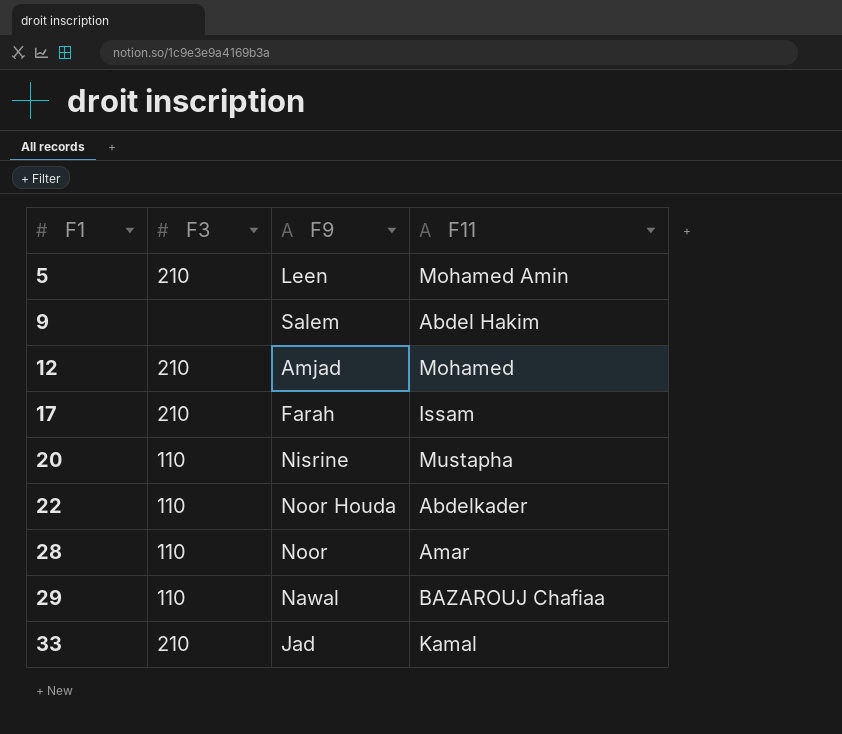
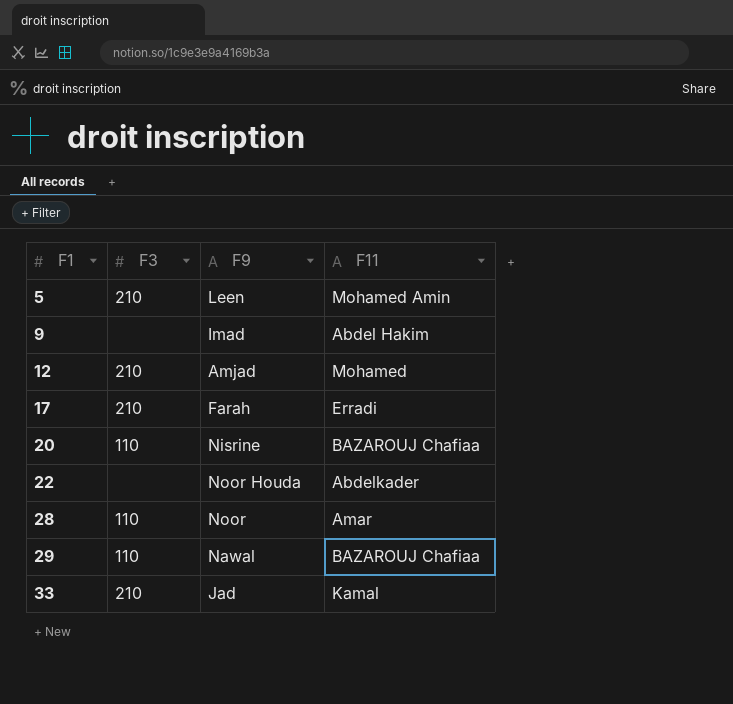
9 | F9: Salem -> Imad
17 | F11: Issam -> Erradi
20 | F11: Mustapha -> BAZAROUJ Chafiaa
22 | F3: 110 -> none

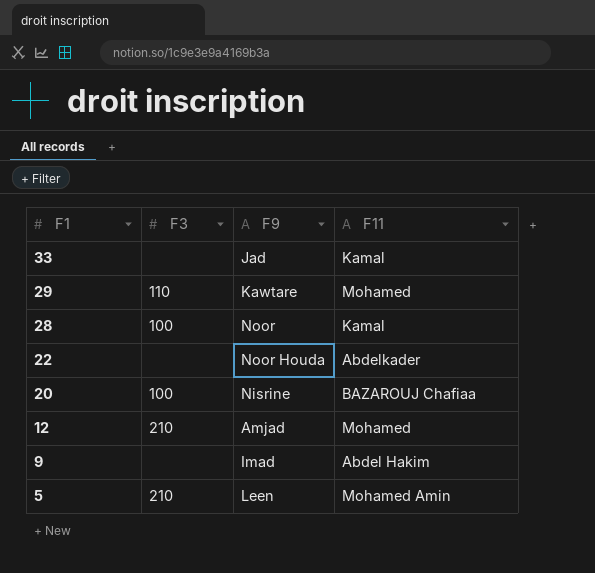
row order: F1 ascending -> F1 descending
row 17: 210 | Farah | Erradi -> none
33 | F3: 210 -> none
29 | F9: Nawal -> Kawtare
29 | F11: BAZAROUJ Chafiaa -> Mohamed
28 | F3: 110 -> 100
28 | F11: Amar -> Kamal
20 | F3: 110 -> 100

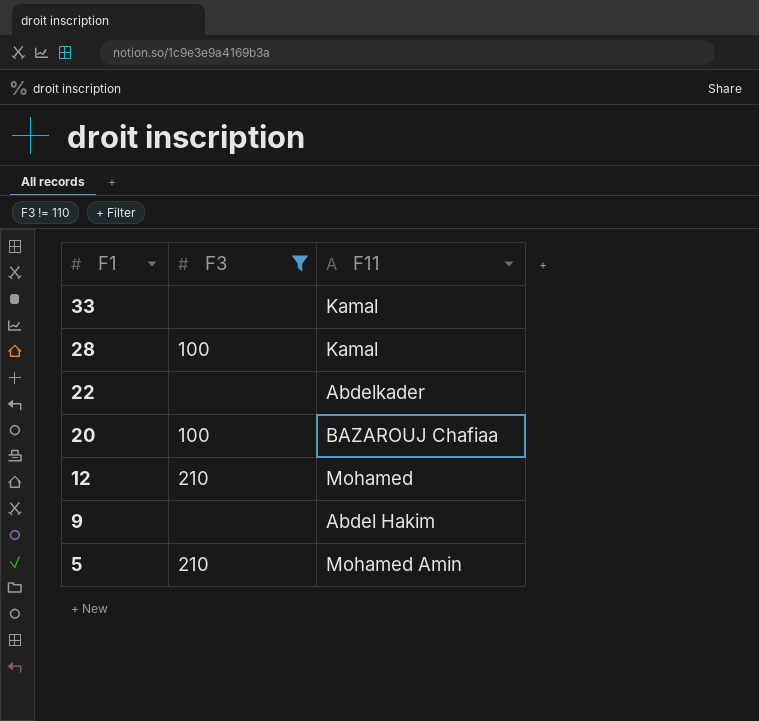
filter: none -> F3 != 110
column F9 | position: 3 -> none

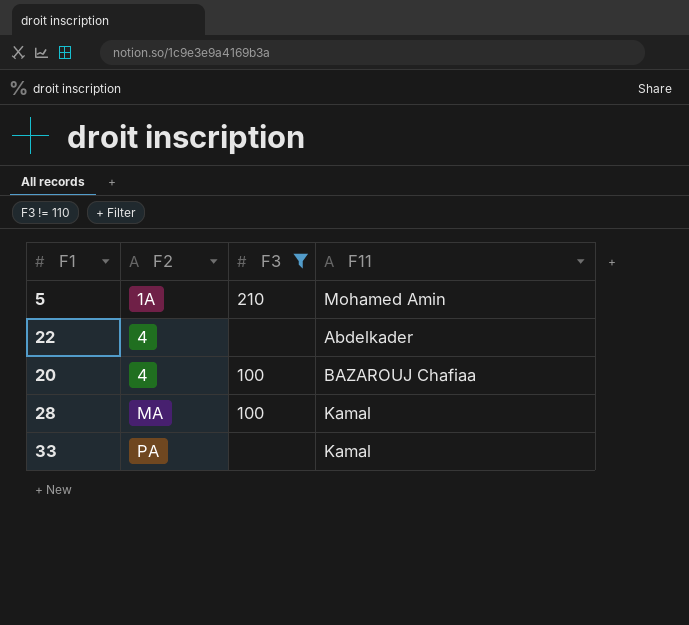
row order: F1 descending -> F2 ascending
column F2 | position: none -> 2
row 12: 210 | Mohamed -> none
row 9: none | Abdel Hakim -> none

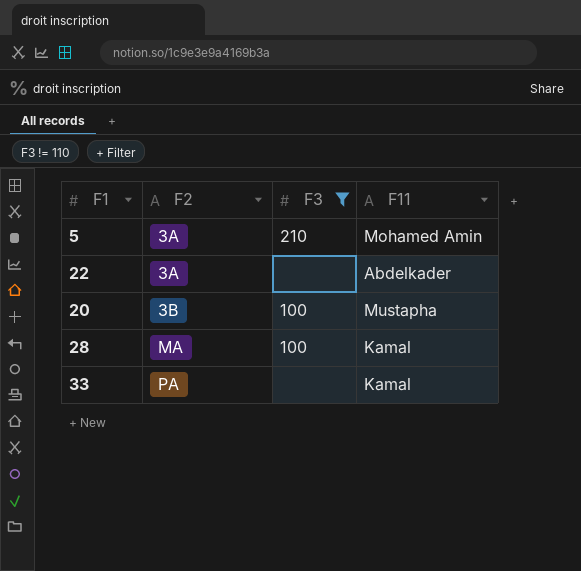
5 | F2: 1A -> 3A
22 | F2: 4 -> 3A
20 | F2: 4 -> 3B
20 | F11: BAZAROUJ Chafiaa -> Mustapha

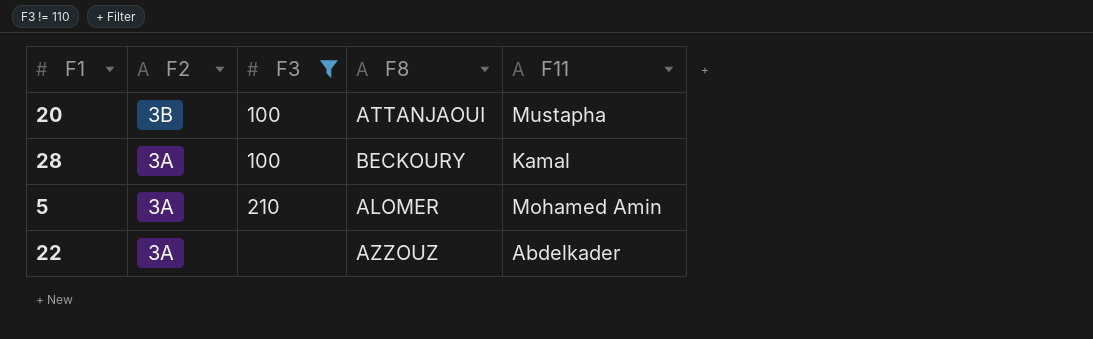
row order: F2 ascending -> F2 descending
column F8 | position: none -> 4
row 33: PA | none | Kamal -> none
28 | F2: MA -> 3A

